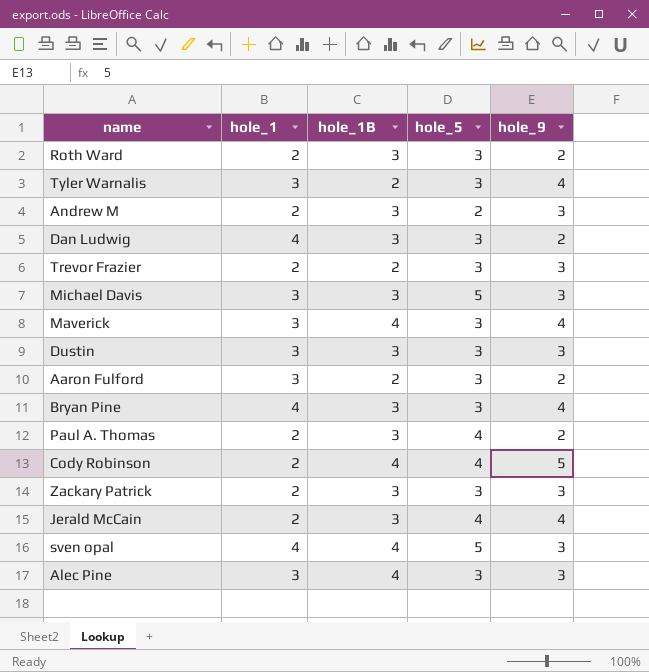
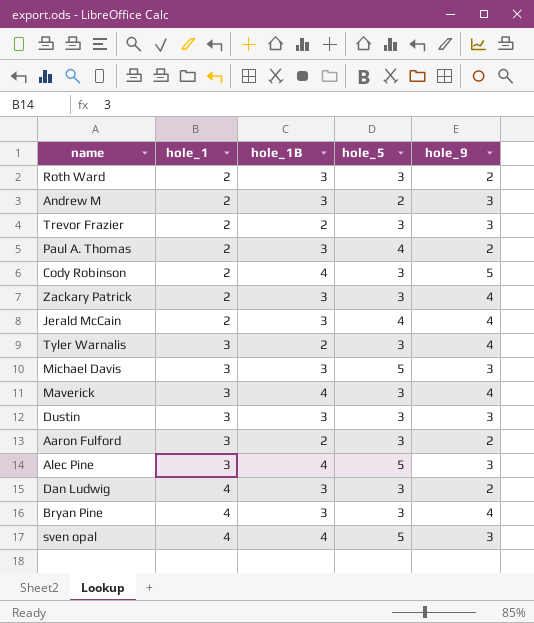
row order: none -> hole_1 ascending
Cody Robinson | hole_5: 4 -> 3
Zackary Patrick | hole_9: 3 -> 4
Alec Pine | hole_5: 3 -> 5

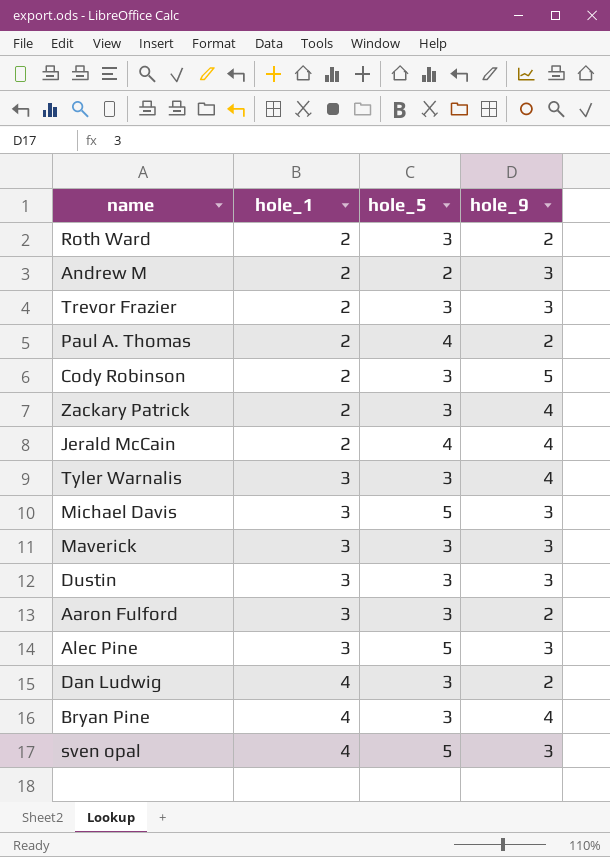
column hole_1B | position: 3 -> none
Maverick | hole_9: 4 -> 3

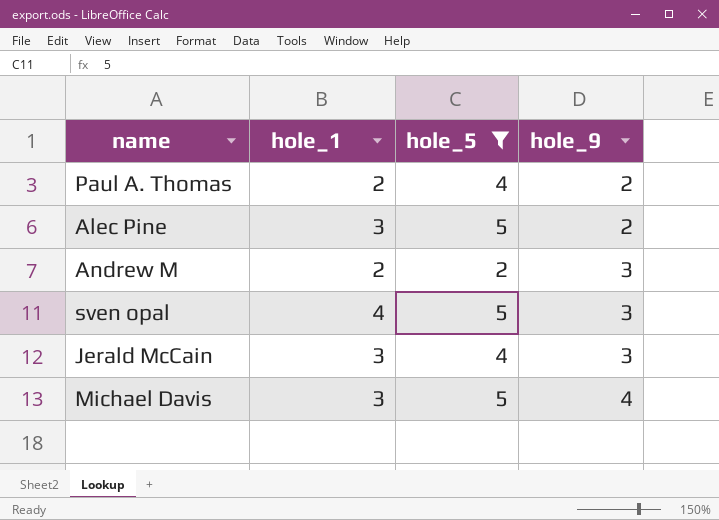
filter: none -> hole_5 != 3
row order: hole_1 ascending -> hole_9 ascending
Alec Pine | hole_9: 3 -> 2
Jerald McCain | hole_1: 2 -> 3
Jerald McCain | hole_9: 4 -> 3
Michael Davis | hole_9: 3 -> 4

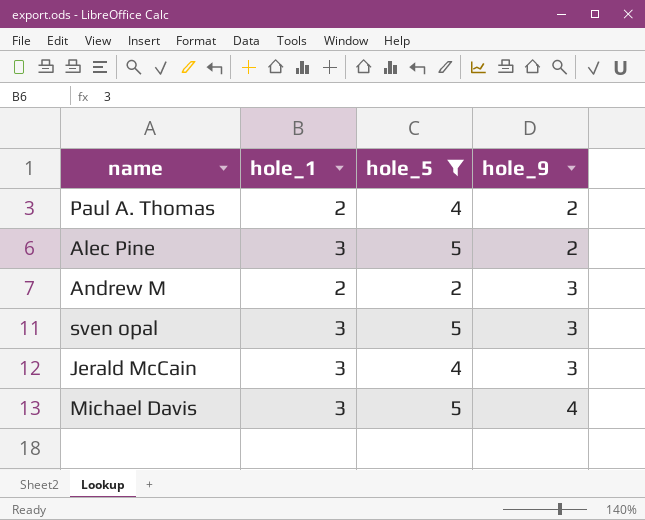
sven opal | hole_1: 4 -> 3

